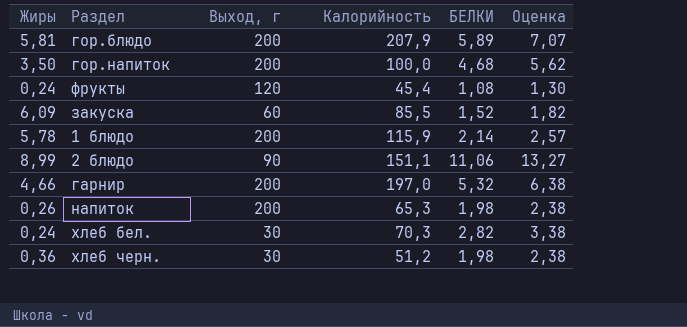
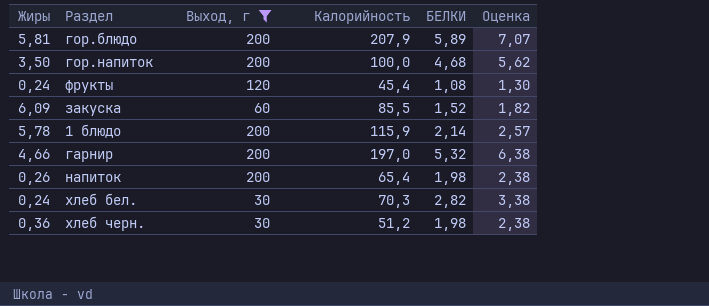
filter: none -> Выход, г != 90
напиток | Калорийность: 65,3 -> 65,4

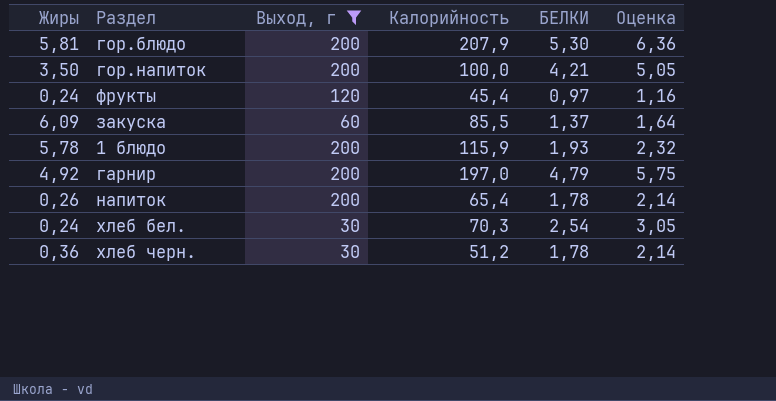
гор.блюдо | БЕЛКИ: 5,89 -> 5,30
гор.блюдо | Оценка: 7,07 -> 6,36
гор.напиток | БЕЛКИ: 4,68 -> 4,21
гор.напиток | Оценка: 5,62 -> 5,05
фрукты | БЕЛКИ: 1,08 -> 0,97
фрукты | Оценка: 1,30 -> 1,16
закуска | БЕЛКИ: 1,52 -> 1,37
закуска | Оценка: 1,82 -> 1,64
1 блюдо | БЕЛКИ: 2,14 -> 1,93
1 блюдо | Оценка: 2,57 -> 2,32
гарнир | Жиры: 4,66 -> 4,92
гарнир | БЕЛКИ: 5,32 -> 4,79
гарнир | Оценка: 6,38 -> 5,75
напиток | БЕЛКИ: 1,98 -> 1,78
напиток | Оценка: 2,38 -> 2,14
хлеб бел. | БЕЛКИ: 2,82 -> 2,54
хлеб бел. | Оценка: 3,38 -> 3,05
хлеб черн. | БЕЛКИ: 1,98 -> 1,78
хлеб черн. | Оценка: 2,38 -> 2,14

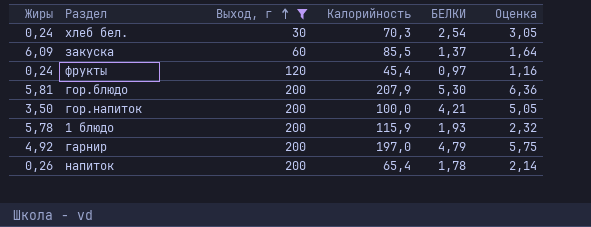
row order: none -> Выход, г ascending
row хлеб черн.: 0,36 | 30 | 51,2 | 1,78 | 2,14 -> none

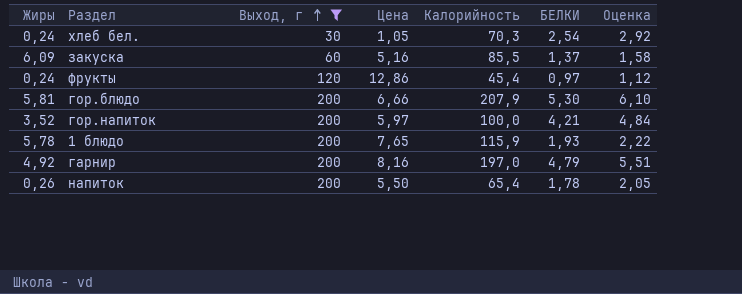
column Цена | position: none -> 4
column Оценка | formula: [БЕЛКИ] * 1,2 -> [БЕЛКИ] * 1,15
гор.напиток | Жиры: 3,50 -> 3,52

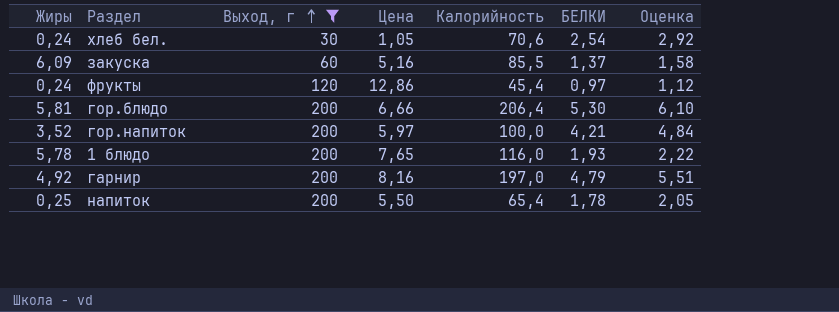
хлеб бел. | Калорийность: 70,3 -> 70,6
гор.блюдо | Калорийность: 207,9 -> 206,4
1 блюдо | Калорийность: 115,9 -> 116,0
напиток | Жиры: 0,26 -> 0,25

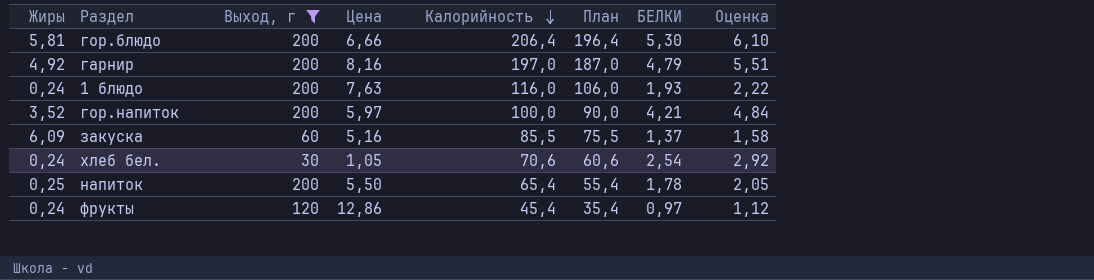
row order: Выход, г ascending -> Калорийность descending
column План | formula: none -> [Калорийность] - 10
1 блюдо | Жиры: 5,78 -> 0,24
1 блюдо | Цена: 7,65 -> 7,63

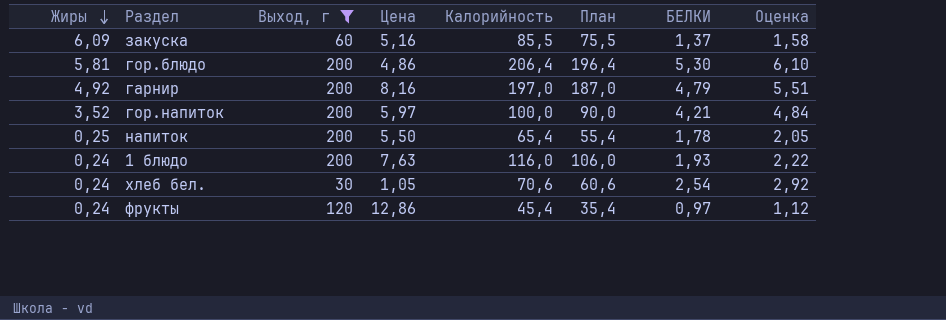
row order: Калорийность descending -> Жиры descending
гор.блюдо | Цена: 6,66 -> 4,86

